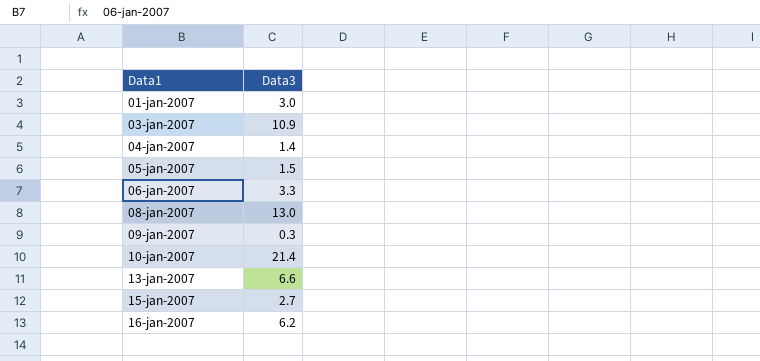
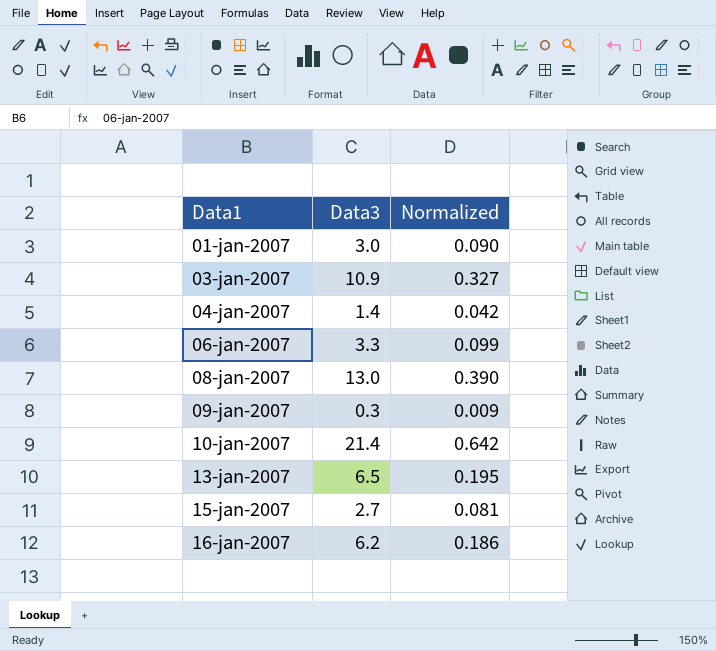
column Normalized | formula: none -> [Data3] * 0.03
row 05-jan-2007: 1.5 -> none
13-jan-2007 | Data3: 6.6 -> 6.5

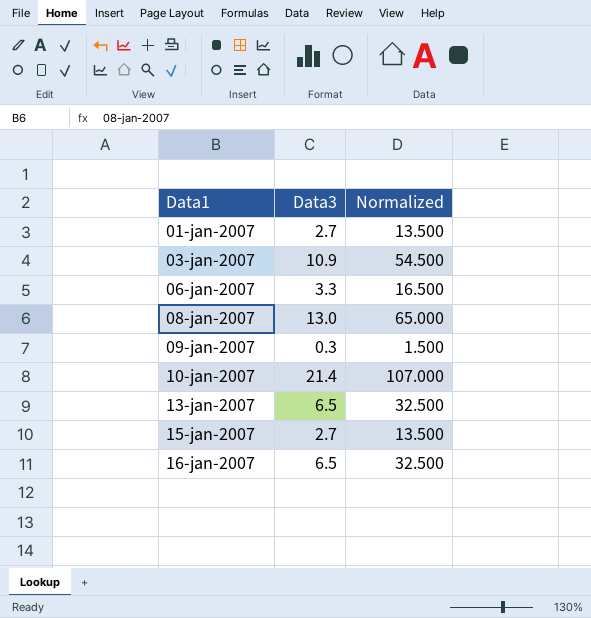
column Normalized | formula: [Data3] * 0.03 -> [Data3] * 5
row 04-jan-2007: 1.4 | 0.042 -> none
01-jan-2007 | Data3: 3.0 -> 2.7
16-jan-2007 | Data3: 6.2 -> 6.5

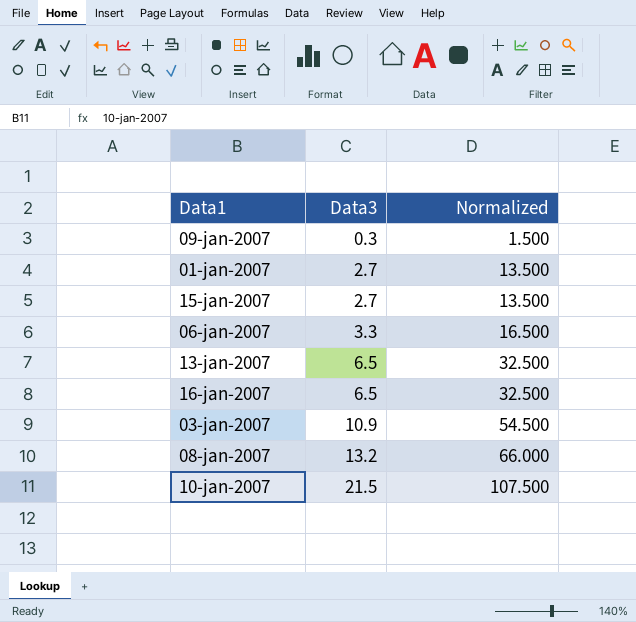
row order: Data1 ascending -> Data3 ascending
08-jan-2007 | Data3: 13.0 -> 13.2
08-jan-2007 | Normalized: 65.000 -> 66.000
10-jan-2007 | Data3: 21.4 -> 21.5
10-jan-2007 | Normalized: 107.000 -> 107.500

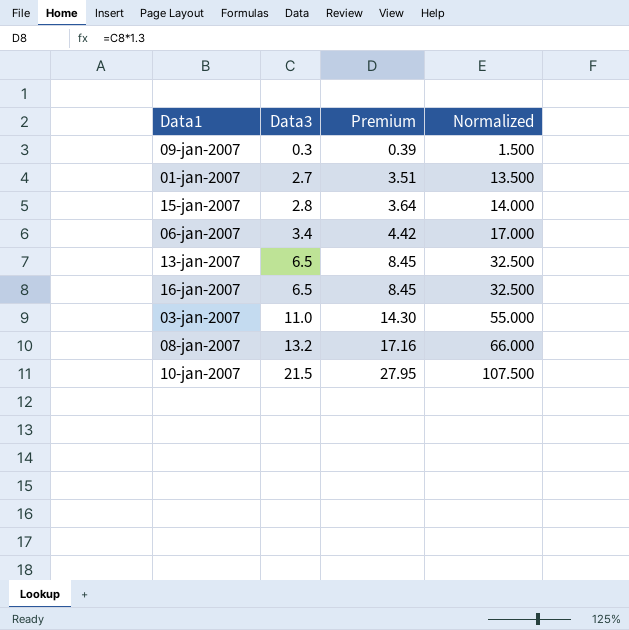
column Premium | formula: none -> [Data3] * 1.3
15-jan-2007 | Data3: 2.7 -> 2.8
15-jan-2007 | Normalized: 13.500 -> 14.000
06-jan-2007 | Data3: 3.3 -> 3.4
06-jan-2007 | Normalized: 16.500 -> 17.000
03-jan-2007 | Data3: 10.9 -> 11.0
03-jan-2007 | Normalized: 54.500 -> 55.000

